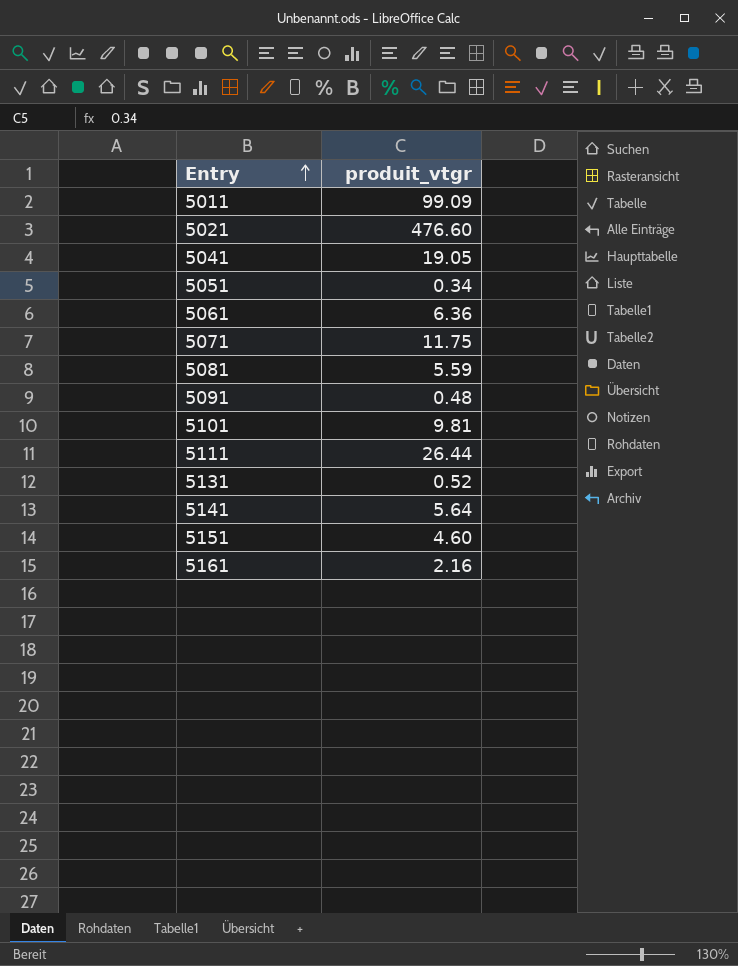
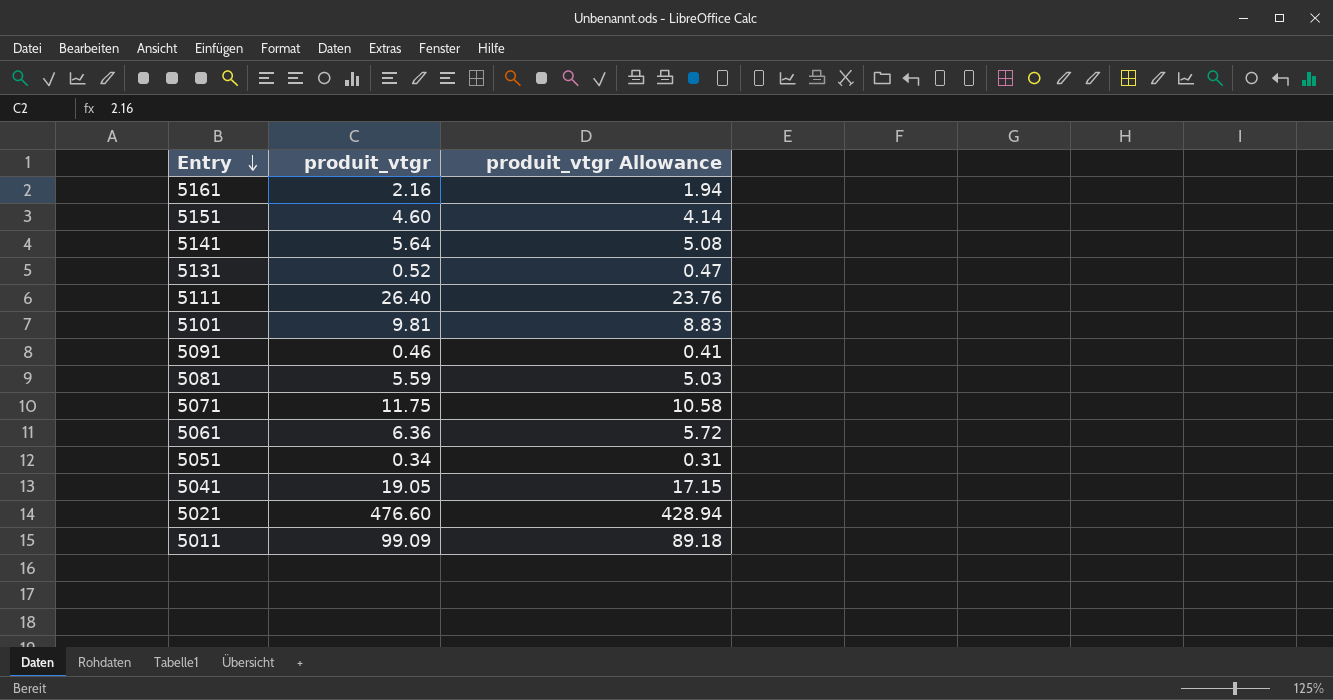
row order: Entry ascending -> Entry descending
column produit_vtgr Allowance | formula: none -> [produit_vtgr] * 0.9
5111 | produit_vtgr: 26.44 -> 26.40
5091 | produit_vtgr: 0.48 -> 0.46

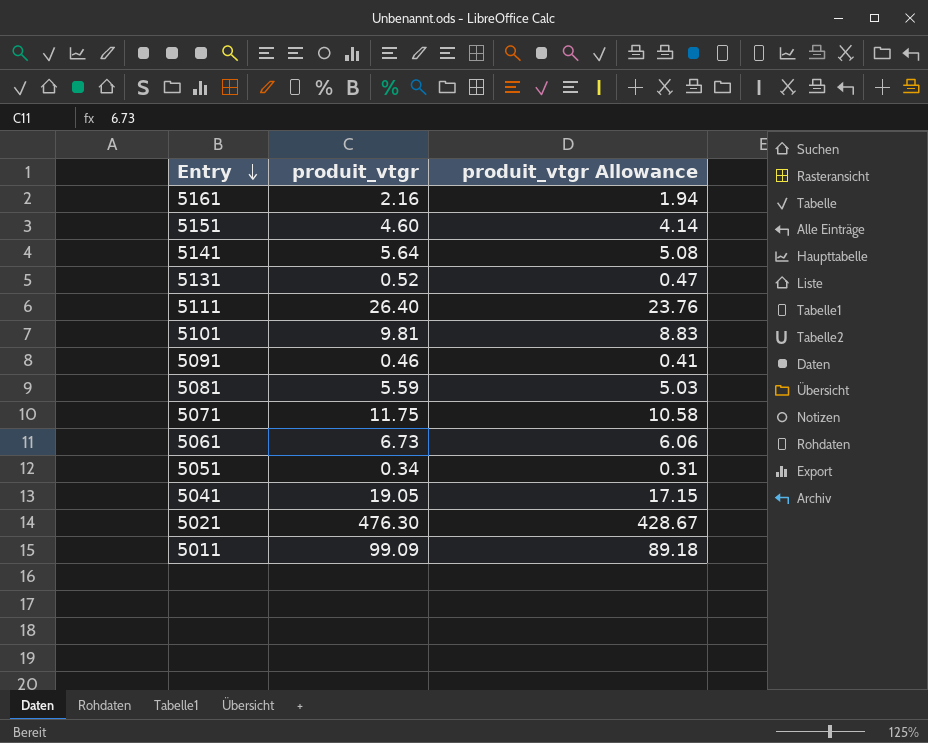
5061 | produit_vtgr: 6.36 -> 6.73
5061 | produit_vtgr Allowance: 5.72 -> 6.06
5021 | produit_vtgr: 476.60 -> 476.30
5021 | produit_vtgr Allowance: 428.94 -> 428.67

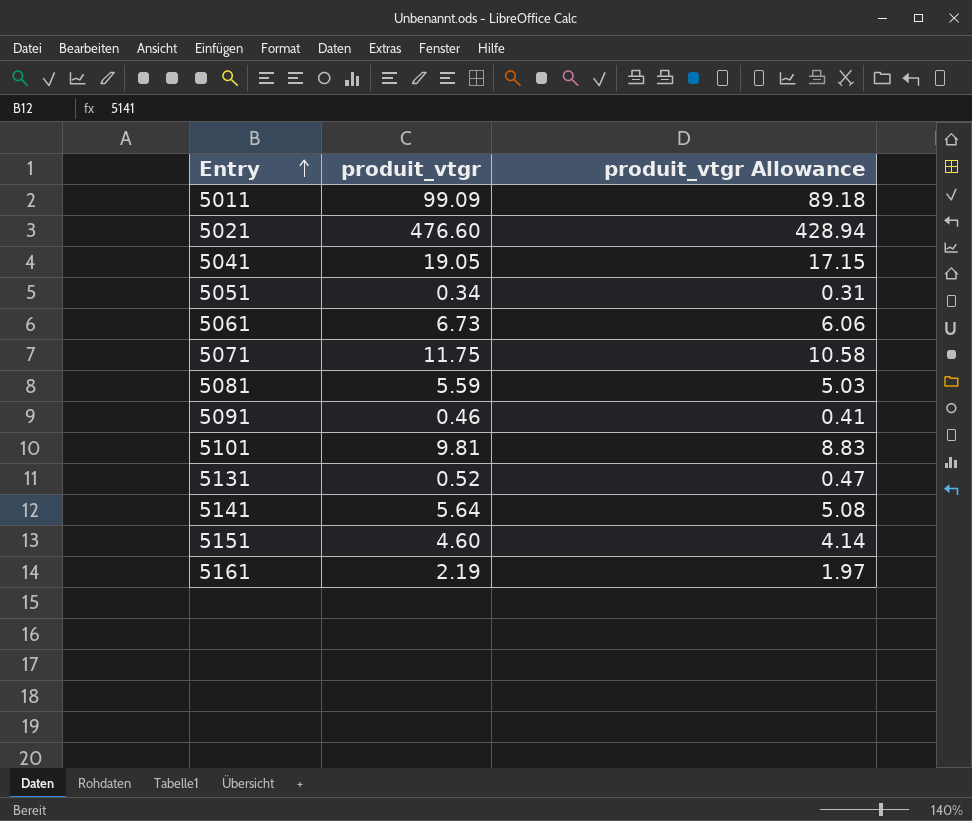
row order: Entry descending -> Entry ascending
row 5111: 26.40 | 23.76 -> none
5021 | produit_vtgr: 476.30 -> 476.60
5021 | produit_vtgr Allowance: 428.67 -> 428.94
5161 | produit_vtgr: 2.16 -> 2.19
5161 | produit_vtgr Allowance: 1.94 -> 1.97

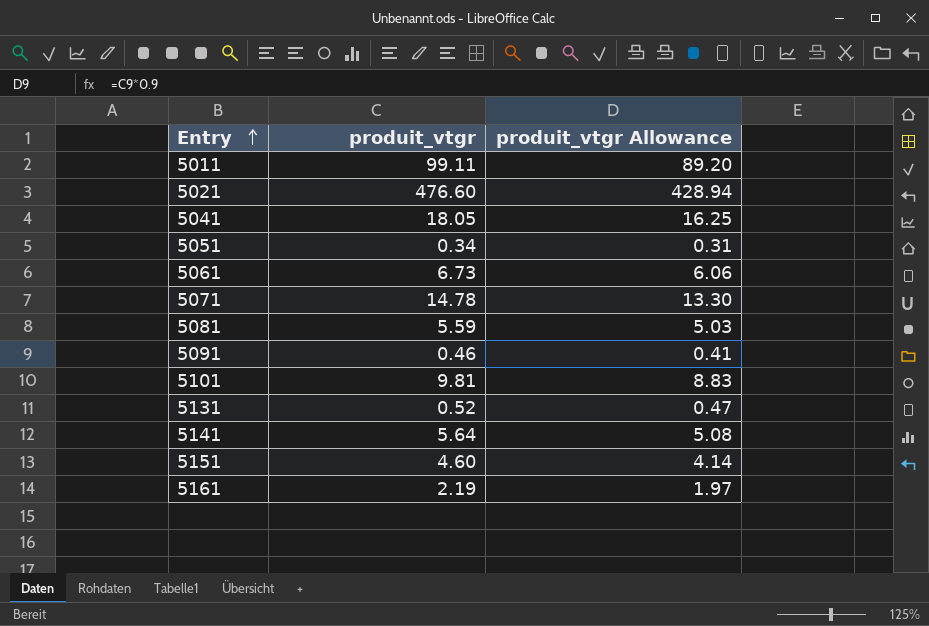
5011 | produit_vtgr: 99.09 -> 99.11
5011 | produit_vtgr Allowance: 89.18 -> 89.20
5041 | produit_vtgr: 19.05 -> 18.05
5041 | produit_vtgr Allowance: 17.15 -> 16.25
5071 | produit_vtgr: 11.75 -> 14.78
5071 | produit_vtgr Allowance: 10.58 -> 13.30

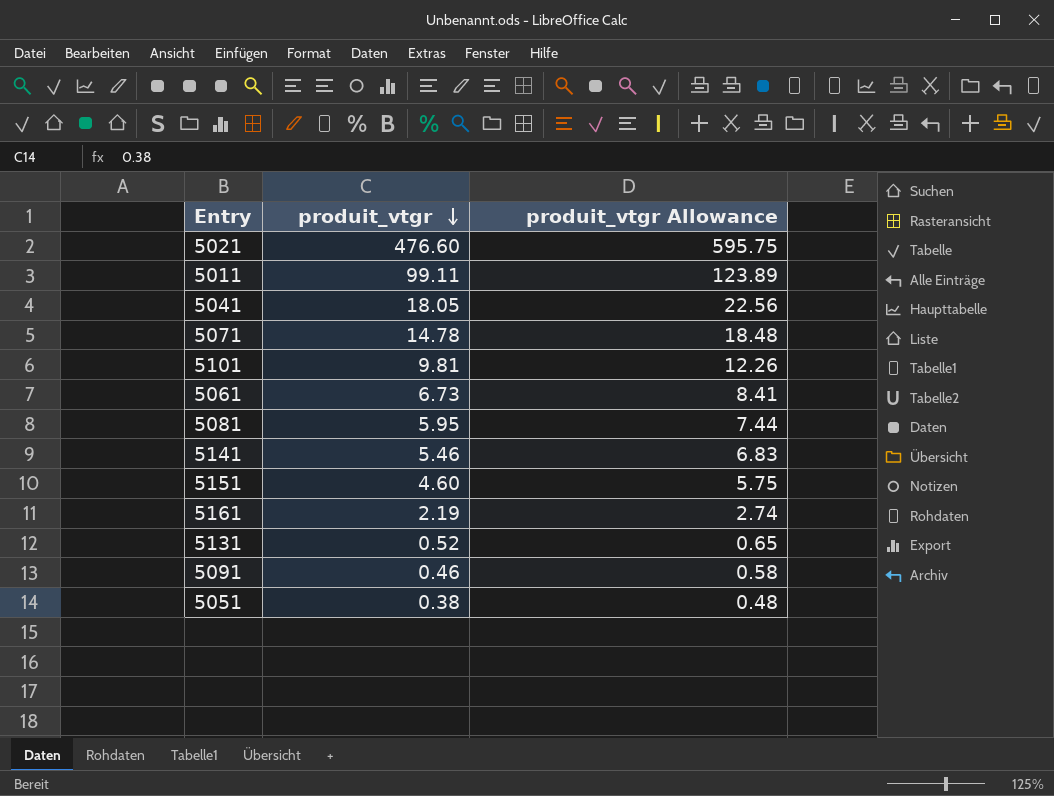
row order: Entry ascending -> produit_vtgr descending
column produit_vtgr Allowance | formula: [produit_vtgr] * 0.9 -> [produit_vtgr] * 1.25
5081 | produit_vtgr: 5.59 -> 5.95
5141 | produit_vtgr: 5.64 -> 5.46
5051 | produit_vtgr: 0.34 -> 0.38

